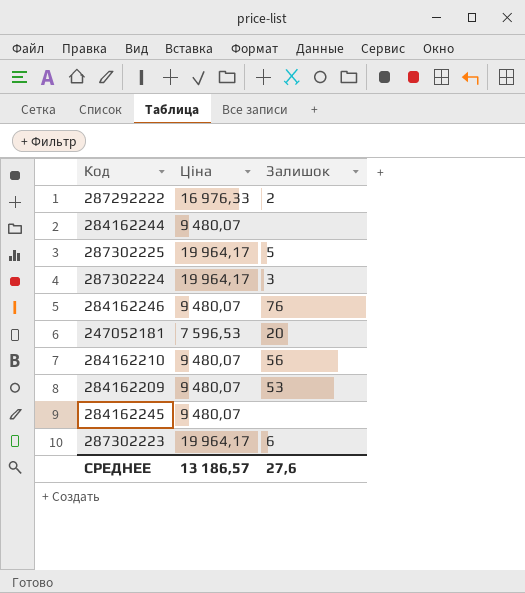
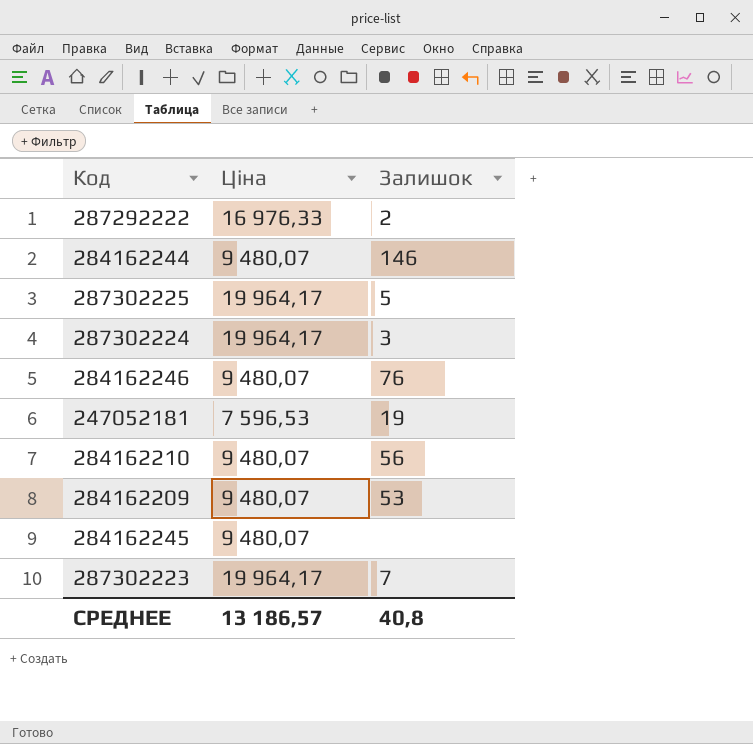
284162244 | Залишок: none -> 146
247052181 | Залишок: 20 -> 19
287302223 | Залишок: 6 -> 7
СРЕДНЕЕ | Залишок: 27,6 -> 40,8

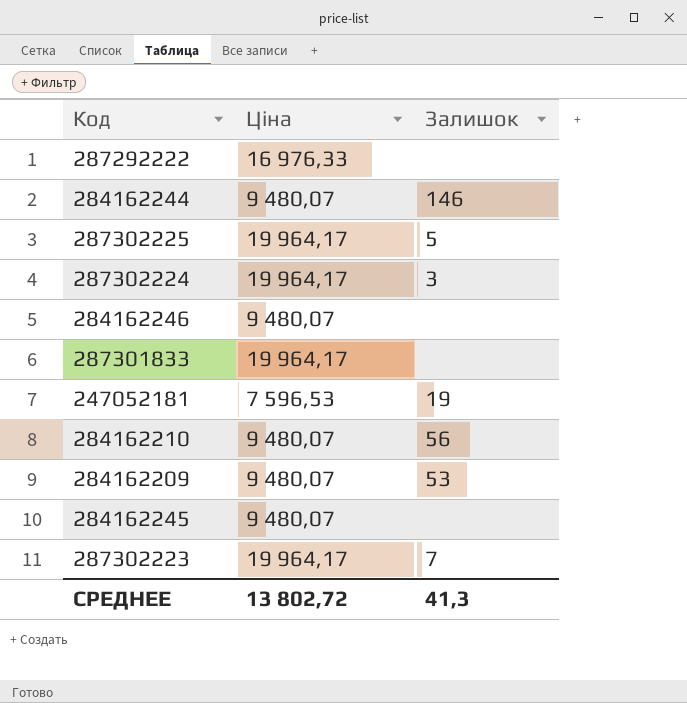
287292222 | Залишок: 2 -> none
284162246 | Залишок: 76 -> none
row 287301833: none -> 19 964,17 | none
СРЕДНЕЕ | Ціна: 13 186,57 -> 13 802,72
СРЕДНЕЕ | Залишок: 40,8 -> 41,3

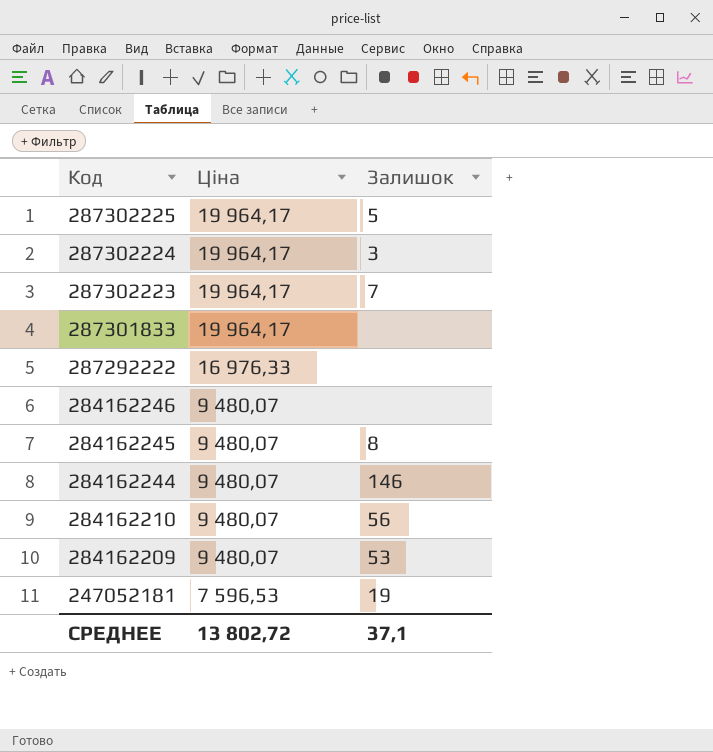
row order: none -> Код descending
284162245 | Залишок: none -> 8
СРЕДНЕЕ | Залишок: 41,3 -> 37,1

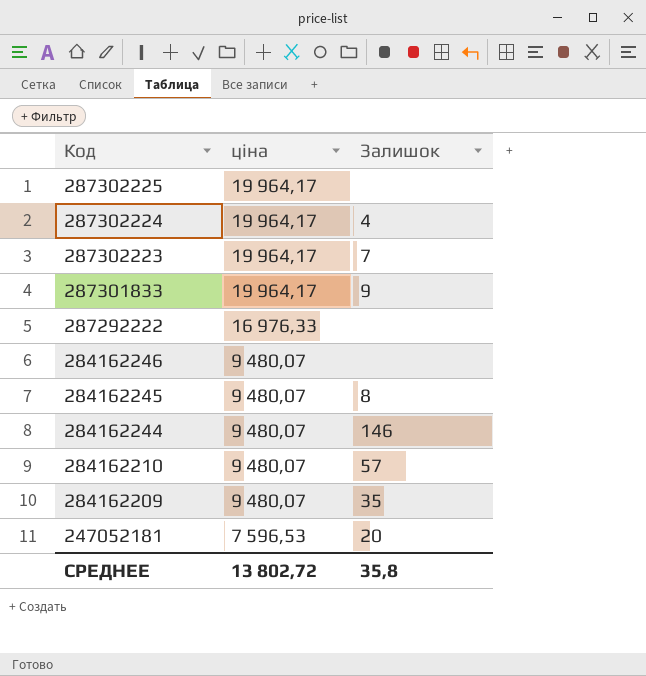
column name: Ціна -> ціна
287302225 | Залишок: 5 -> none
287302224 | Залишок: 3 -> 4
287301833 | Залишок: none -> 9
284162210 | Залишок: 56 -> 57
284162209 | Залишок: 53 -> 35
247052181 | Залишок: 19 -> 20
СРЕДНЕЕ | Залишок: 37,1 -> 35,8

